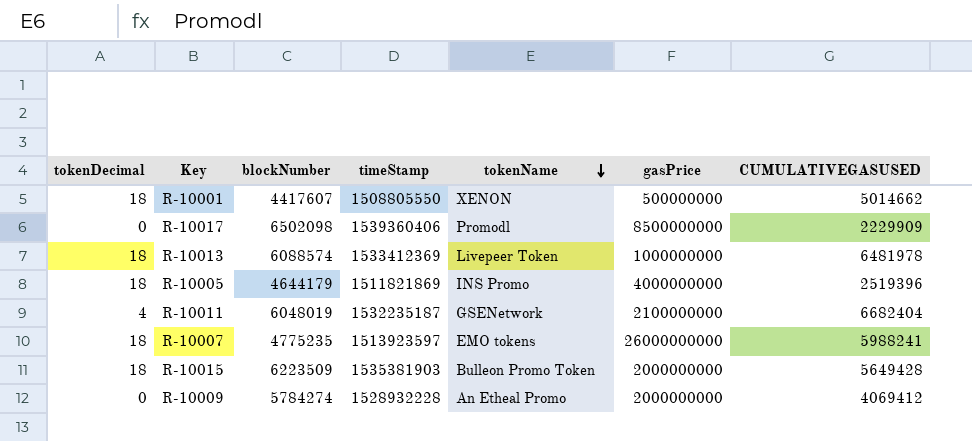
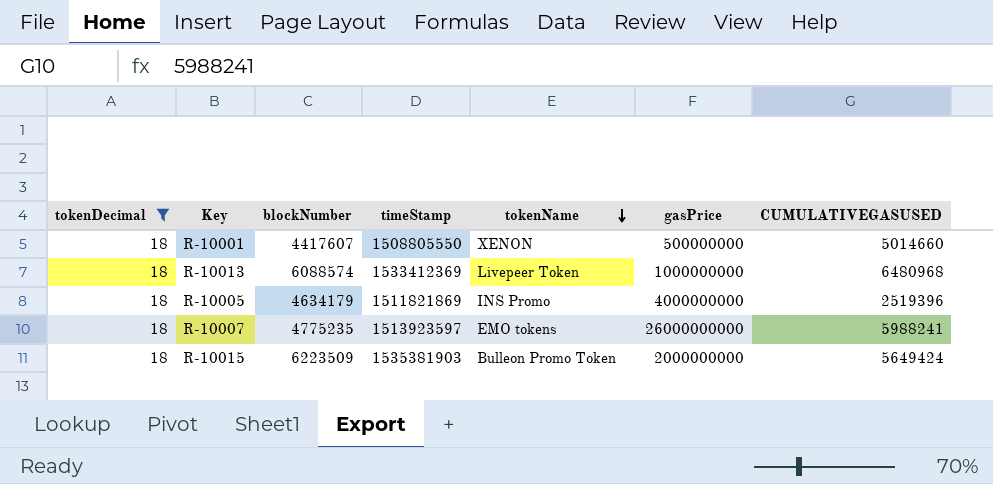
filter: none -> tokenDecimal = 18
R-10001 | CUMULATIVEGASUSED: 5014662 -> 5014660
R-10013 | CUMULATIVEGASUSED: 6481978 -> 6480968
R-10005 | blockNumber: 4644179 -> 4634179
R-10015 | CUMULATIVEGASUSED: 5649428 -> 5649424

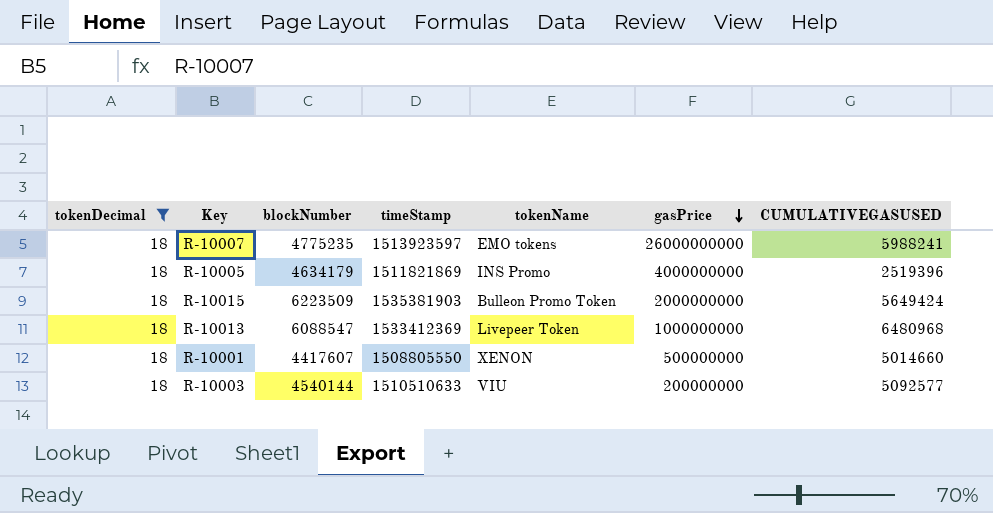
row order: tokenName descending -> gasPrice descending
R-10013 | blockNumber: 6088574 -> 6088547
row R-10003: none -> 18 | 4540144 | 1510510633 | VIU | 200000000 | 5092577

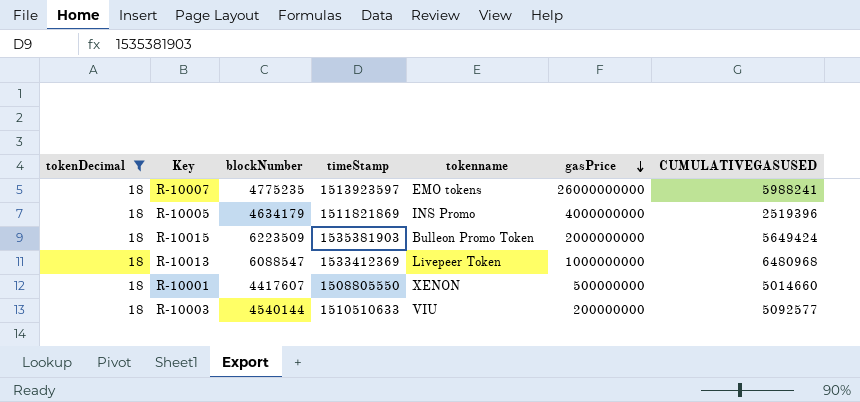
column name: tokenName -> tokenname

